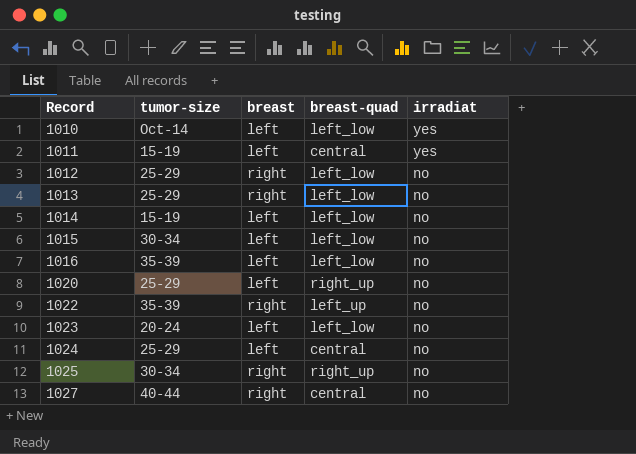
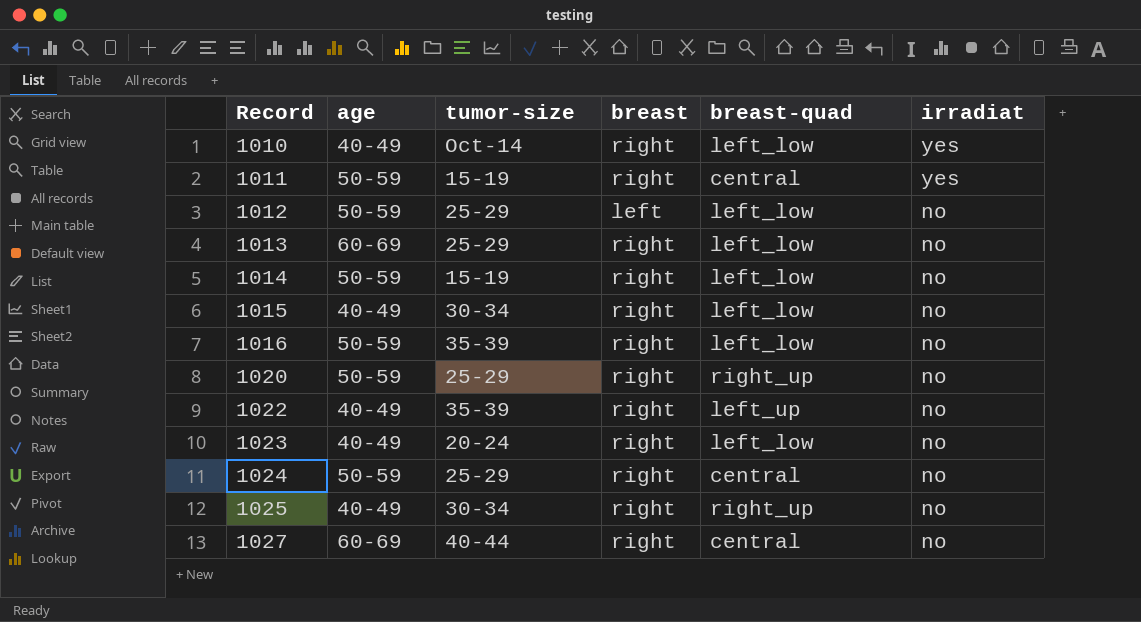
column age | position: none -> 2
1010 | breast: left -> right
1011 | breast: left -> right
1012 | breast: right -> left
1014 | breast: left -> right
1015 | breast: left -> right
1016 | breast: left -> right
1020 | breast: left -> right
1023 | breast: left -> right
1024 | breast: left -> right

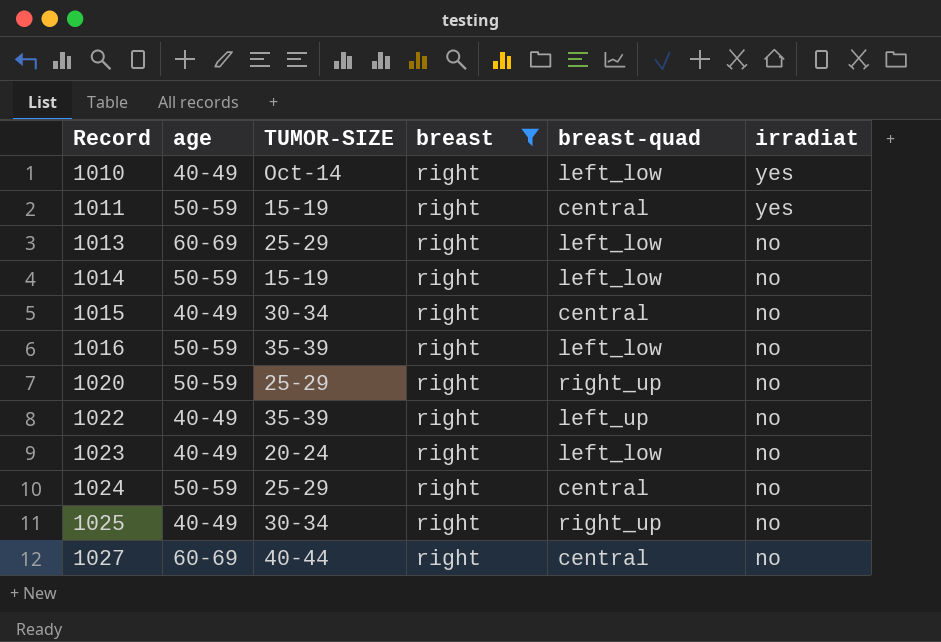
filter: none -> breast = right
column name: tumor-size -> TUMOR-SIZE
1015 | breast-quad: left_low -> central

